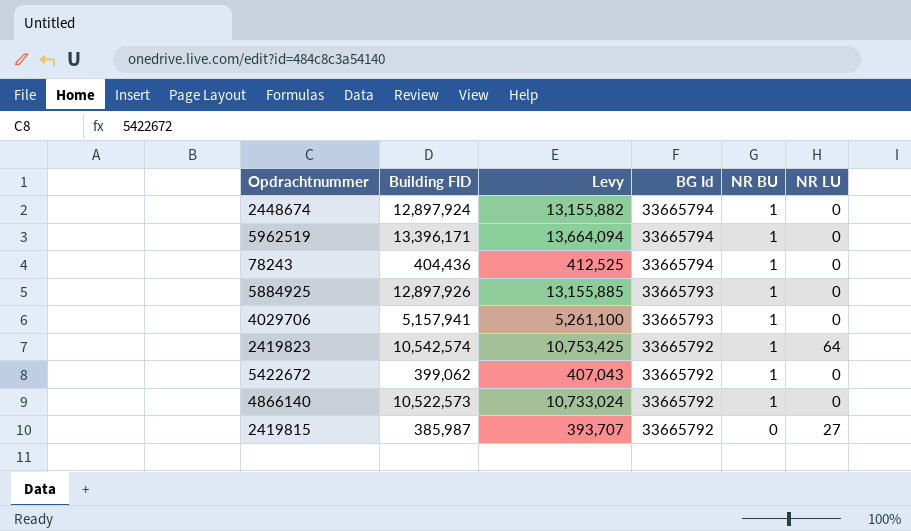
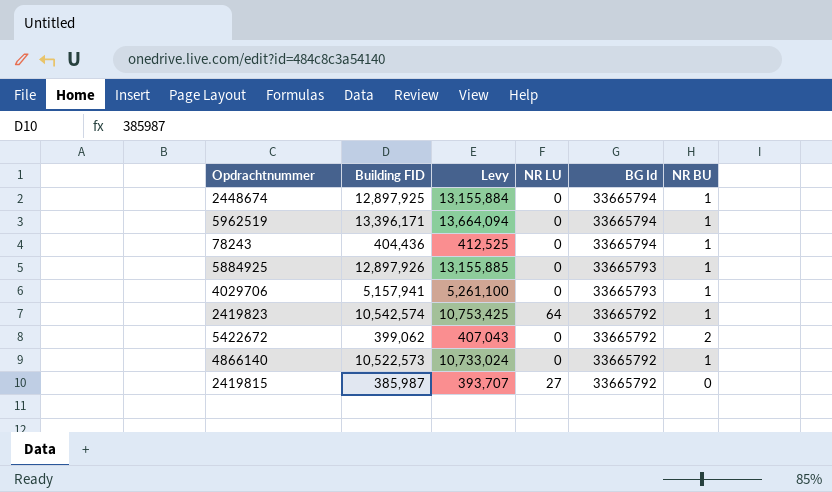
column NR LU | position: 6 -> 4
2448674 | Building FID: 12,897,924 -> 12,897,925
2448674 | Levy: 13,155,882 -> 13,155,884
5422672 | NR BU: 1 -> 2

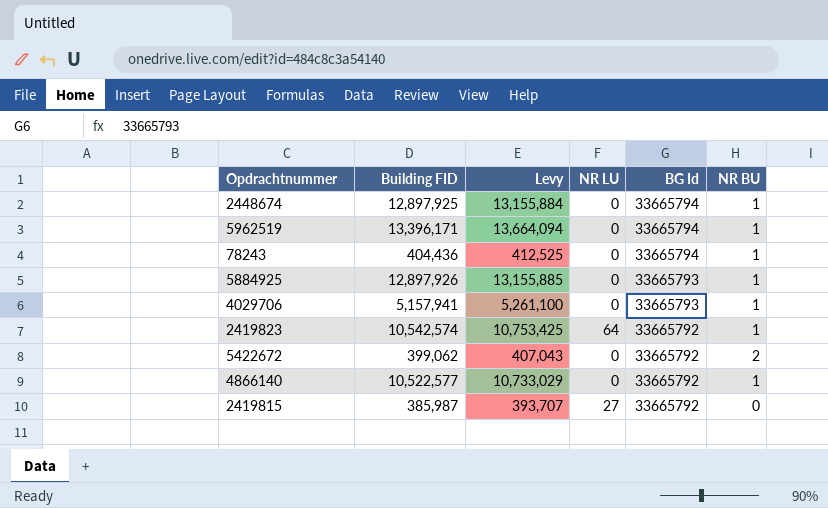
4866140 | Building FID: 10,522,573 -> 10,522,577
4866140 | Levy: 10,733,024 -> 10,733,029

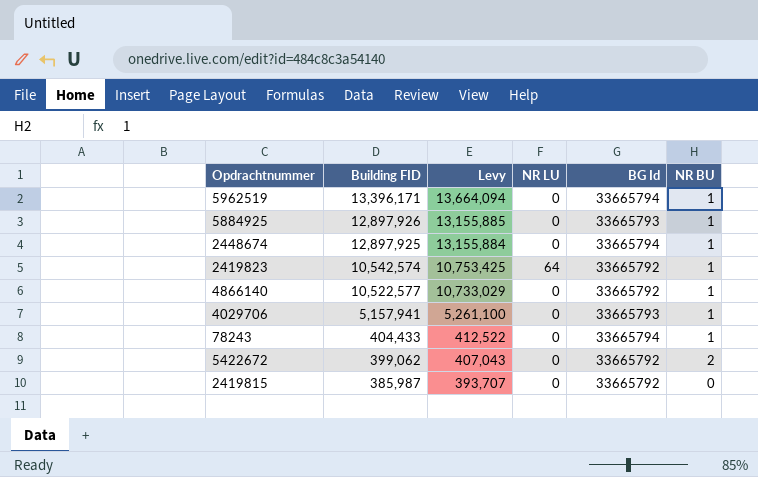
row order: BG Id descending -> Building FID descending
78243 | Building FID: 404,436 -> 404,433
78243 | Levy: 412,525 -> 412,522
2419815 | NR LU: 27 -> 0

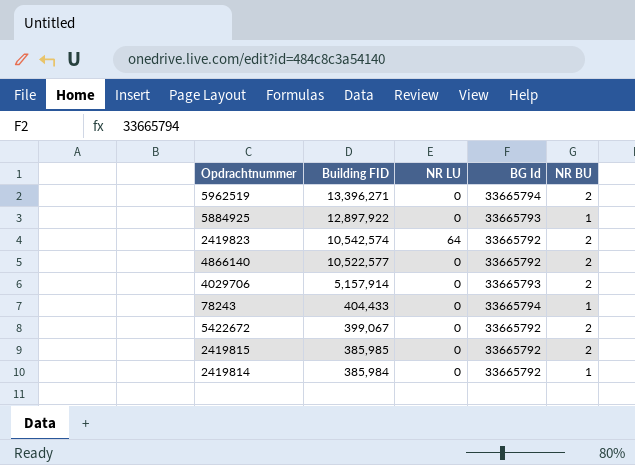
column Levy | formula: [Building FID] * 1.02 -> none
row 2448674: 12,897,925 | 13,155,884 | 0 | 33665794 | 1 -> none
5962519 | Building FID: 13,396,171 -> 13,396,271
5962519 | NR BU: 1 -> 2
5884925 | Building FID: 12,897,926 -> 12,897,922
2419823 | NR BU: 1 -> 2
4866140 | NR BU: 1 -> 2
4029706 | Building FID: 5,157,941 -> 5,157,914
4029706 | NR BU: 1 -> 2
5422672 | Building FID: 399,062 -> 399,067
2419815 | Building FID: 385,987 -> 385,985
2419815 | NR BU: 0 -> 2
row 2419814: none -> 385,984 | 0 | 33665792 | 1

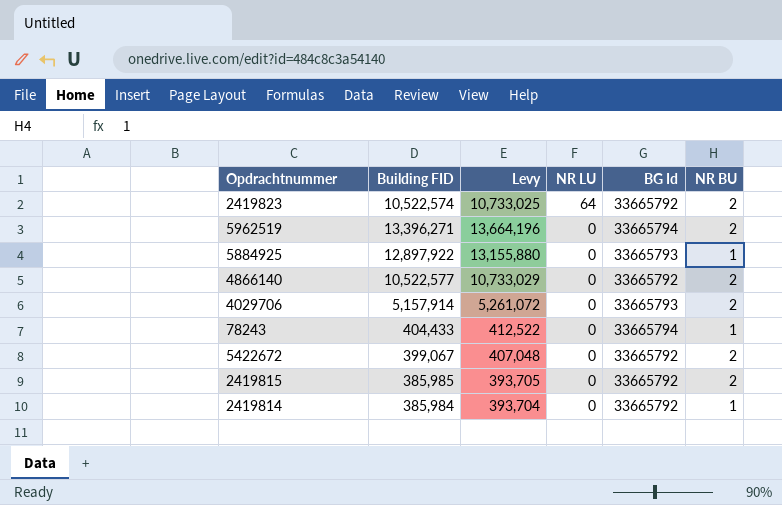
row order: Building FID descending -> NR LU descending
column Levy | formula: none -> [Building FID] * 1.02
2419823 | Building FID: 10,542,574 -> 10,522,574

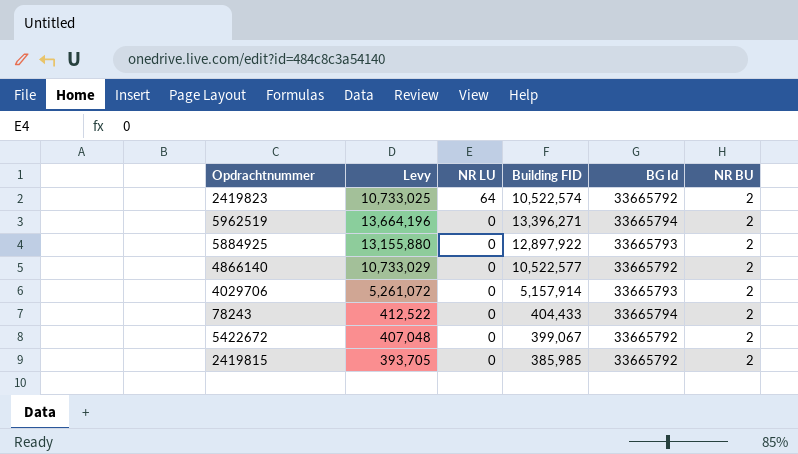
column Building FID | position: 2 -> 4
row 2419814: 385,984 | 393,704 | 0 | 33665792 | 1 -> none
5884925 | NR BU: 1 -> 2
78243 | NR BU: 1 -> 2

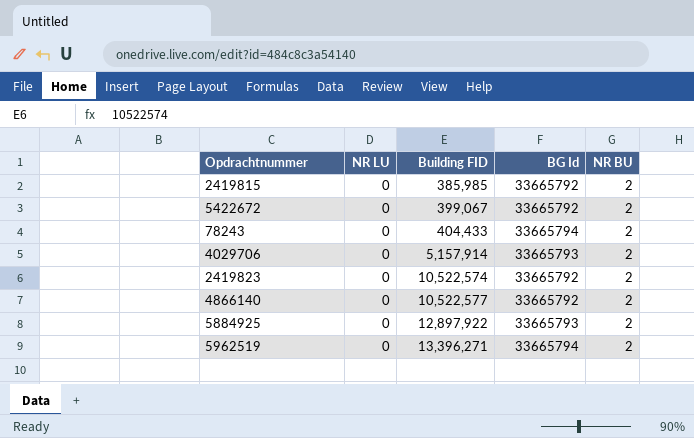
row order: NR LU descending -> Building FID ascending
column Levy | formula: [Building FID] * 1.02 -> none
2419823 | NR LU: 64 -> 0

